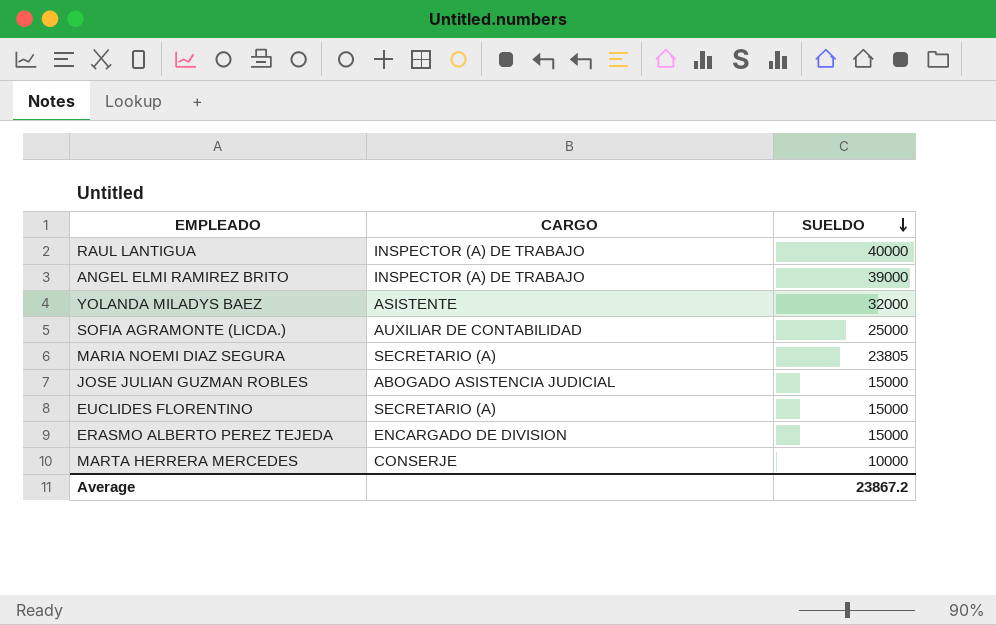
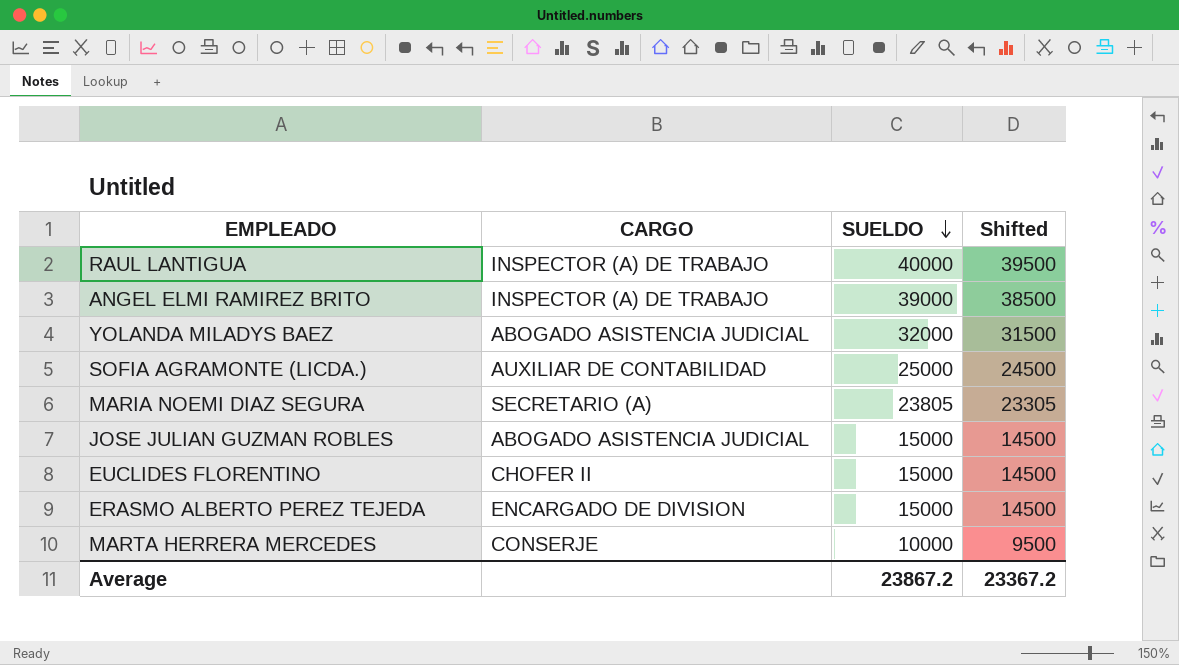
column Shifted | formula: none -> [SUELDO] - 500
YOLANDA MILADYS BAEZ | CARGO: ASISTENTE -> ABOGADO ASISTENCIA JUDICIAL
EUCLIDES FLORENTINO | CARGO: SECRETARIO (A) -> CHOFER II

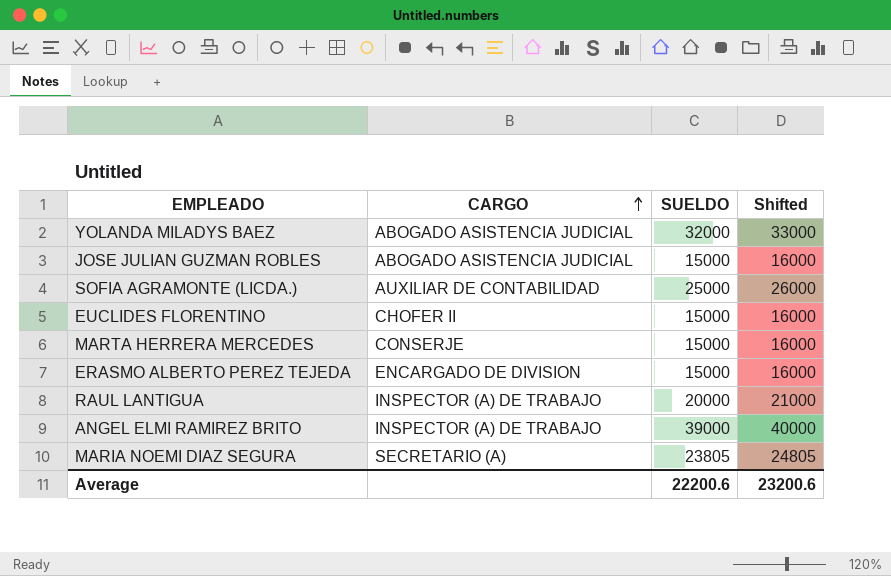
row order: SUELDO descending -> CARGO ascending
column Shifted | formula: [SUELDO] - 500 -> [SUELDO] + 1000
MARTA HERRERA MERCEDES | SUELDO: 10000 -> 15000
RAUL LANTIGUA | SUELDO: 40000 -> 20000
Average | SUELDO: 23867.2 -> 22200.6
Average | Shifted: 23367.2 -> 23200.6

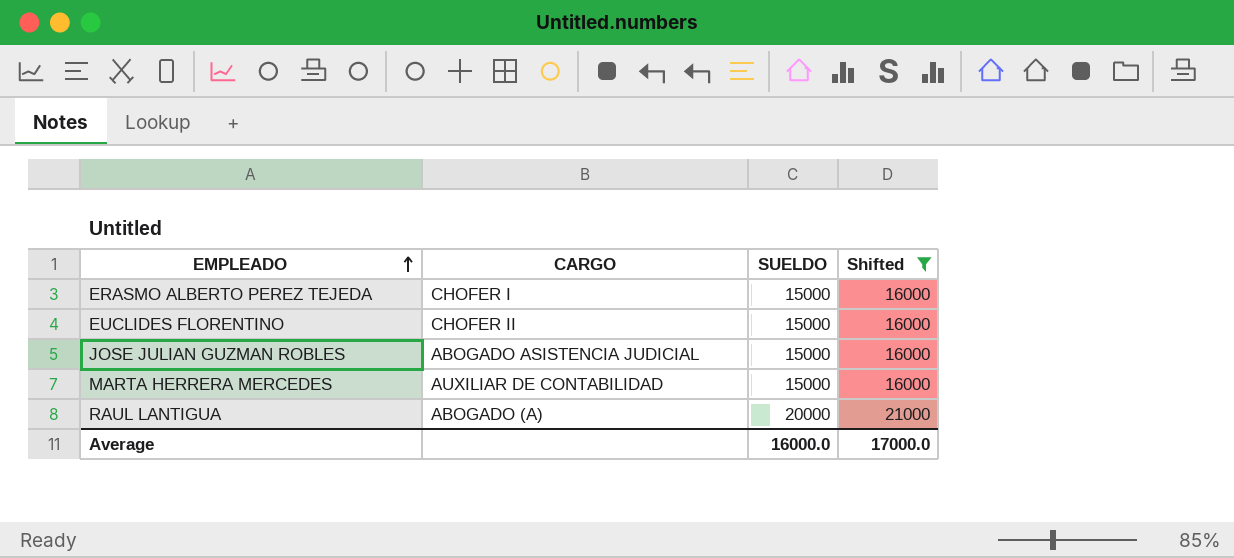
filter: none -> Shifted <= 21000
row order: CARGO ascending -> EMPLEADO ascending
ERASMO ALBERTO PEREZ TEJEDA | CARGO: ENCARGADO DE DIVISION -> CHOFER I
MARTA HERRERA MERCEDES | CARGO: CONSERJE -> AUXILIAR DE CONTABILIDAD
RAUL LANTIGUA | CARGO: INSPECTOR (A) DE TRABAJO -> ABOGADO (A)
Average | SUELDO: 22200.6 -> 16000.0
Average | Shifted: 23200.6 -> 17000.0

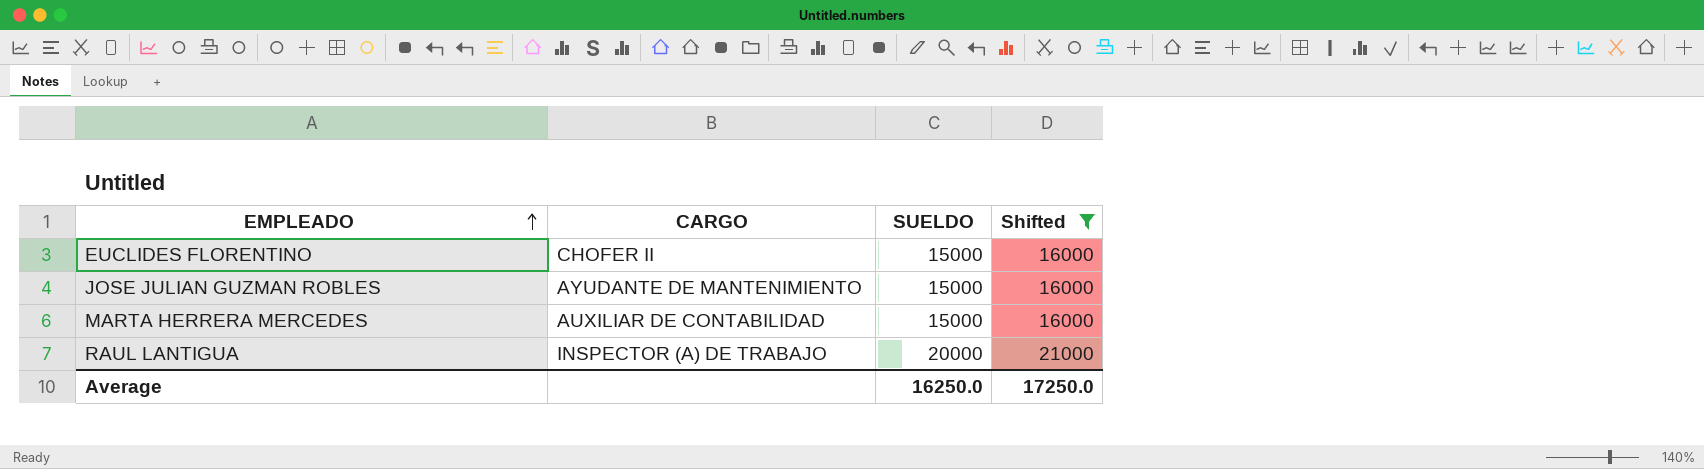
row ERASMO ALBERTO PEREZ TEJEDA: CHOFER I | 15000 | 16000 -> none
JOSE JULIAN GUZMAN ROBLES | CARGO: ABOGADO ASISTENCIA JUDICIAL -> AYUDANTE DE MANTENIMIENTO
RAUL LANTIGUA | CARGO: ABOGADO (A) -> INSPECTOR (A) DE TRABAJO
Average | SUELDO: 16000.0 -> 16250.0
Average | Shifted: 17000.0 -> 17250.0

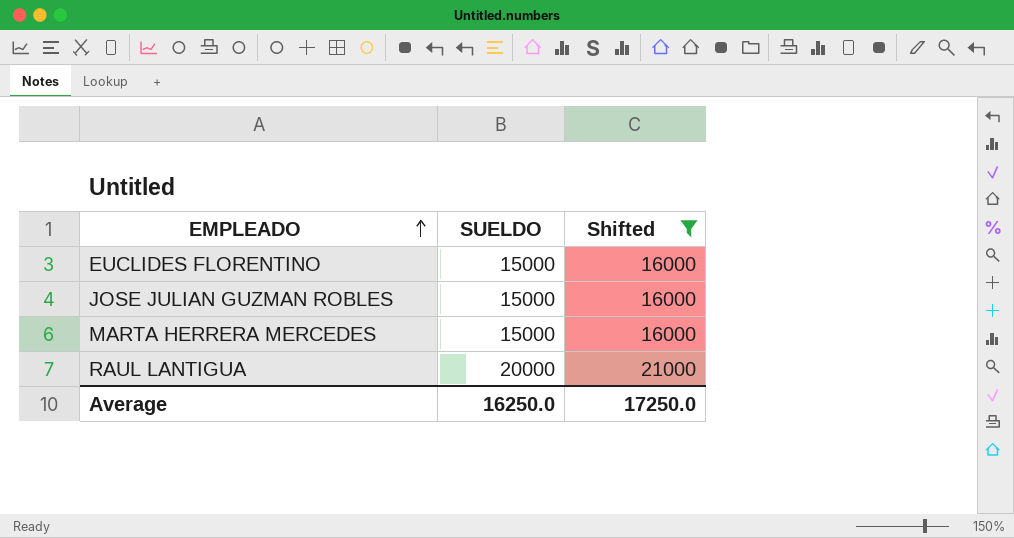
column CARGO | position: 2 -> none

